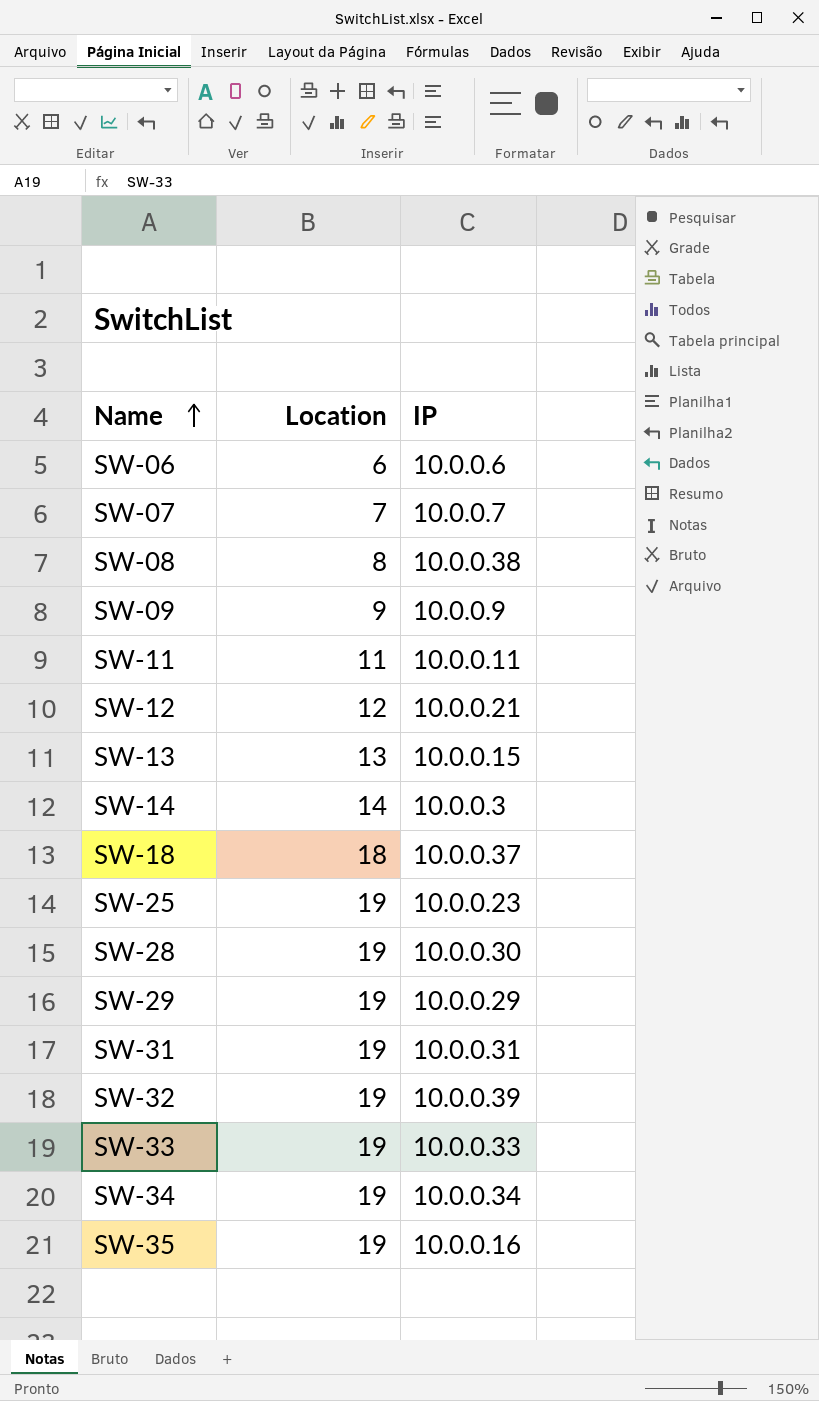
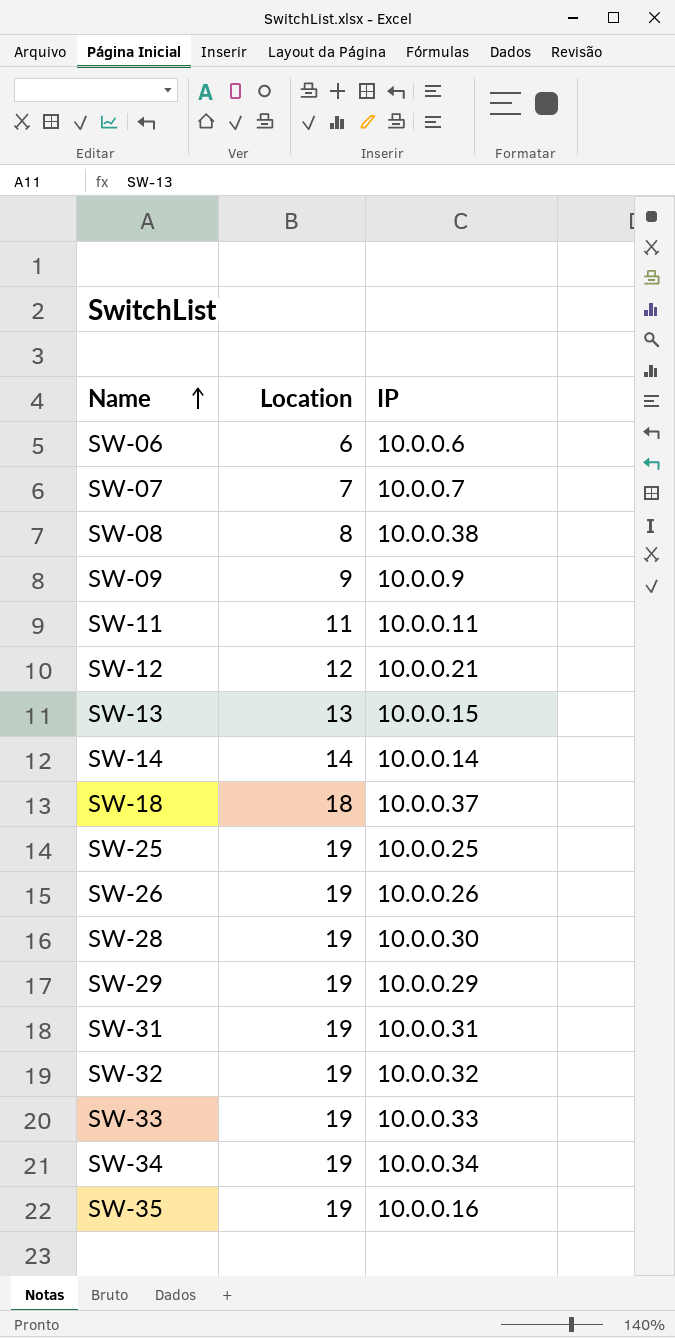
SW-14 | IP: 10.0.0.3 -> 10.0.0.14
SW-25 | IP: 10.0.0.23 -> 10.0.0.25
row SW-26: none -> 19 | 10.0.0.26
SW-32 | IP: 10.0.0.39 -> 10.0.0.32

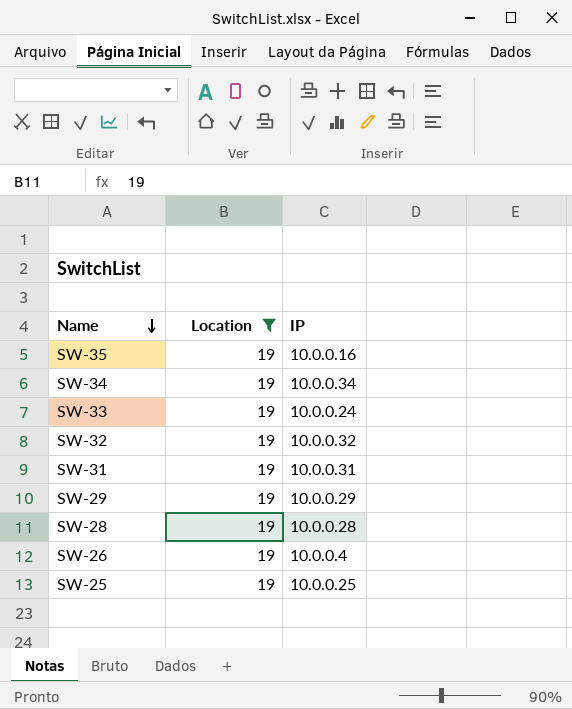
filter: none -> Location = 19
row order: Name ascending -> Name descending
SW-33 | IP: 10.0.0.33 -> 10.0.0.24
SW-28 | IP: 10.0.0.30 -> 10.0.0.28
SW-26 | IP: 10.0.0.26 -> 10.0.0.4

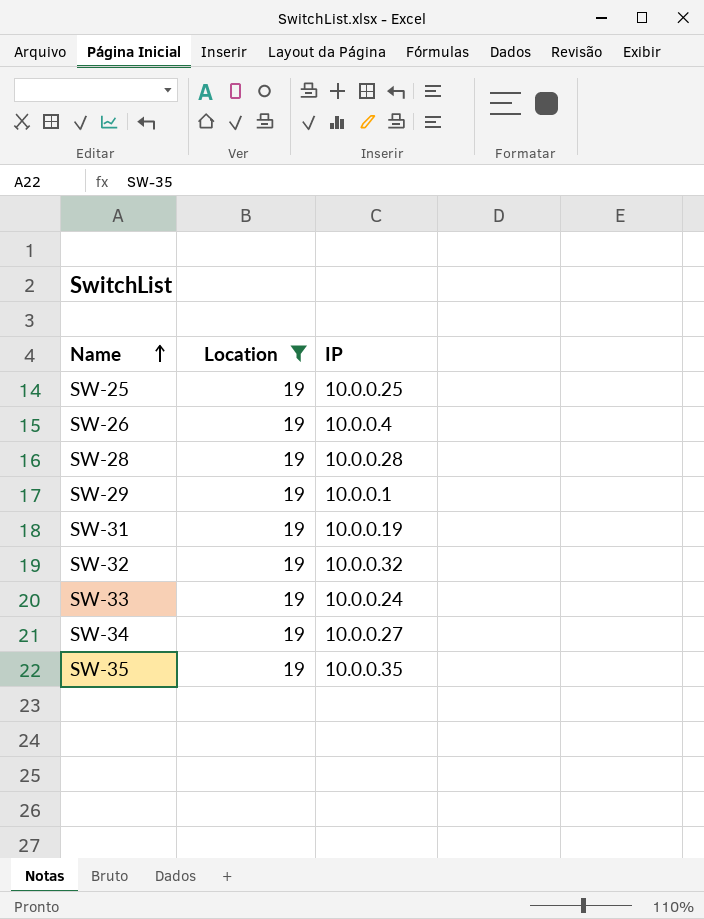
row order: Name descending -> Name ascending
SW-29 | IP: 10.0.0.29 -> 10.0.0.1
SW-31 | IP: 10.0.0.31 -> 10.0.0.19
SW-34 | IP: 10.0.0.34 -> 10.0.0.27
SW-35 | IP: 10.0.0.16 -> 10.0.0.35

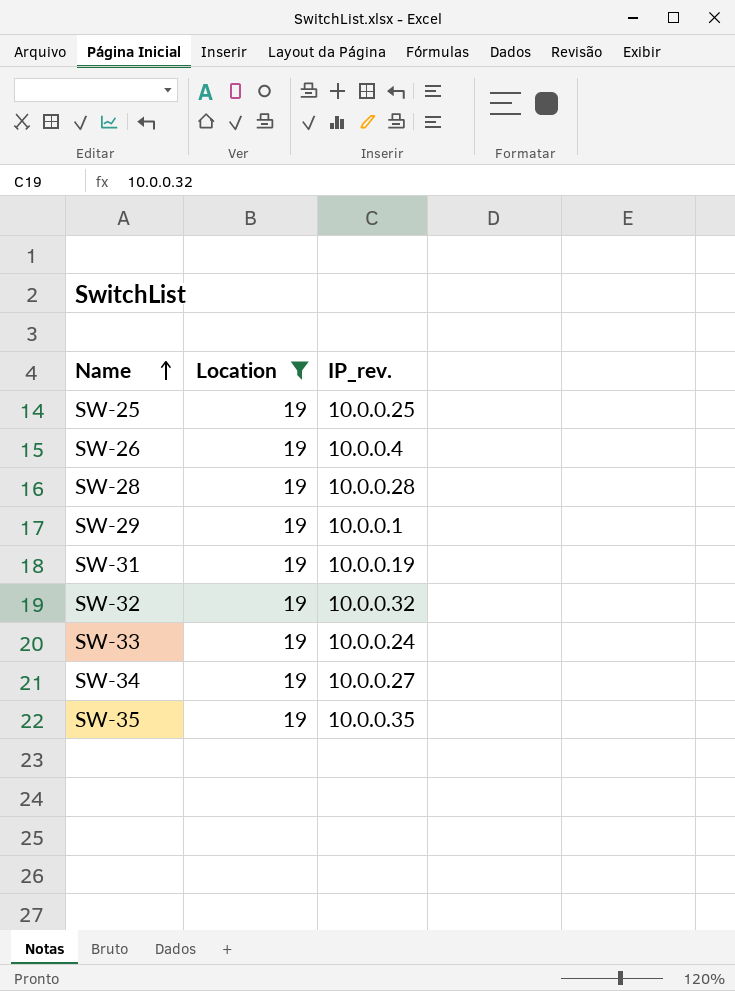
column name: IP -> IP_rev.

